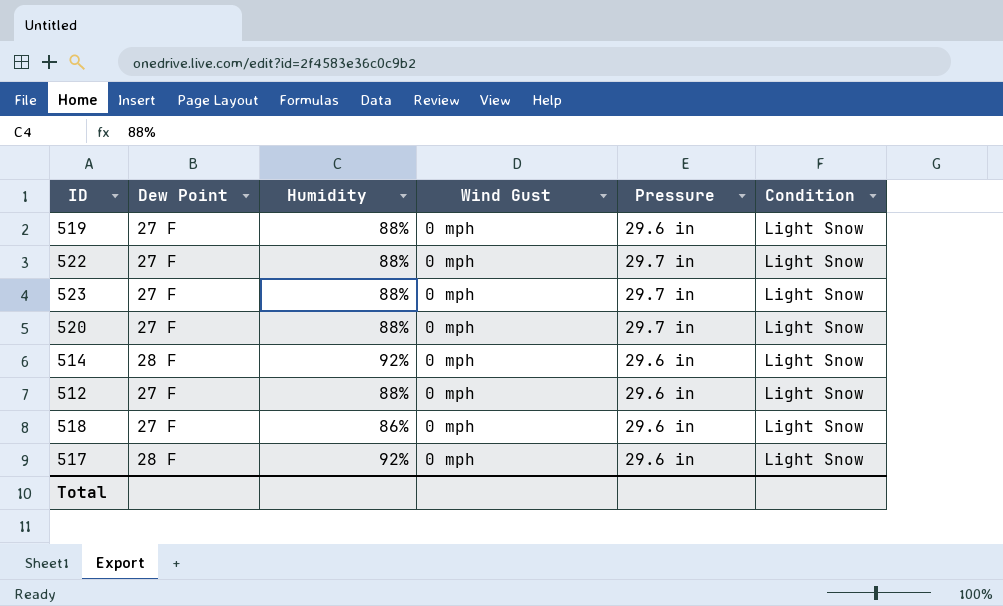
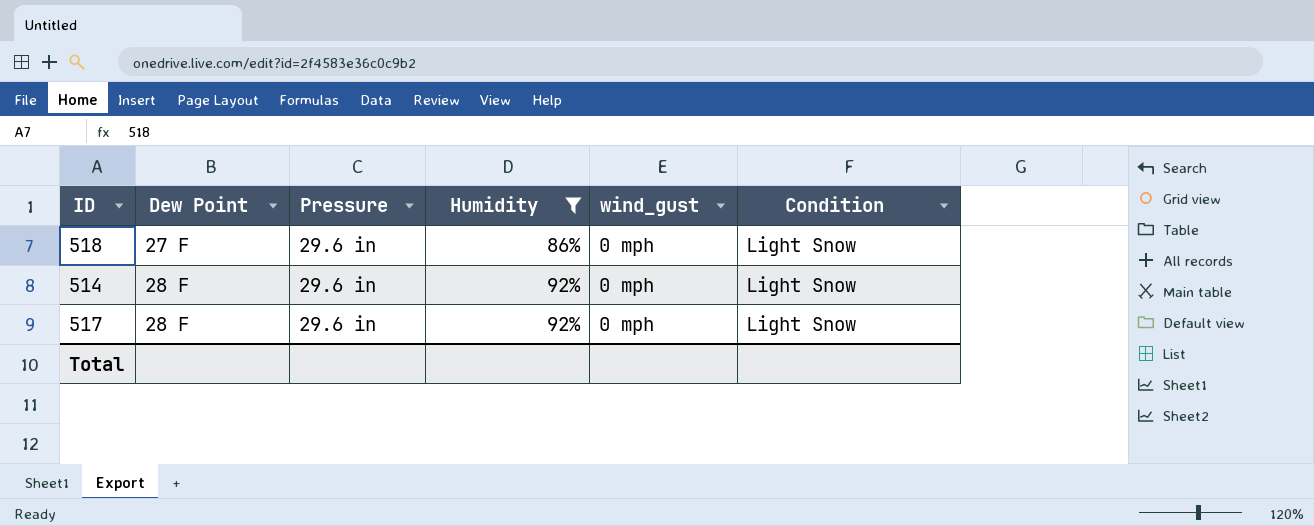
filter: none -> Humidity != 88%
row order: none -> Dew Point ascending
column Pressure | position: 5 -> 3
column name: Wind Gust -> wind_gust

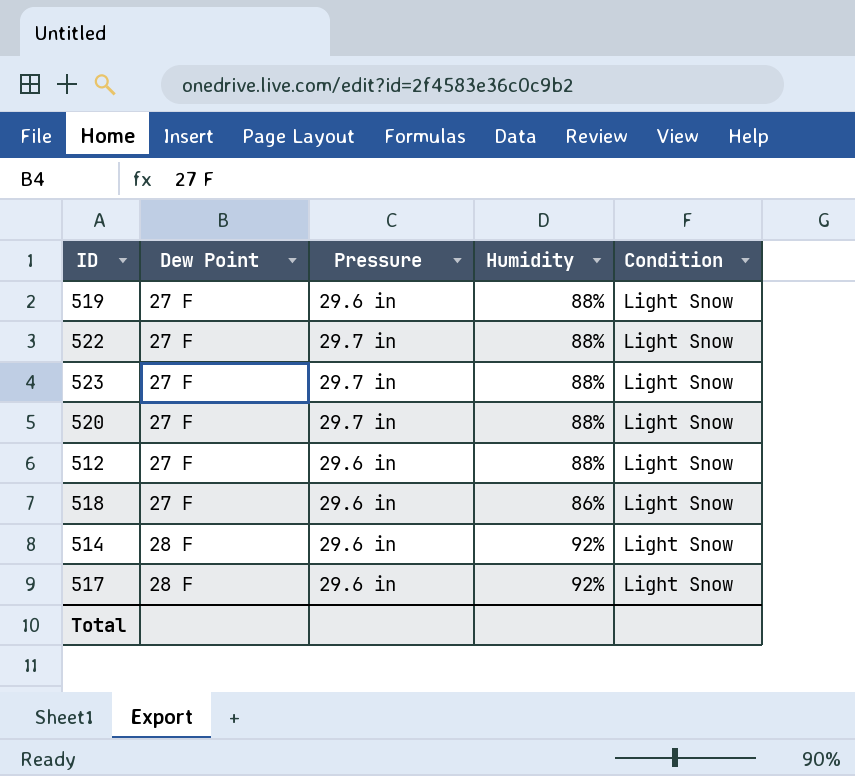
filter: Humidity != 88% -> none
column wind_gust | position: 5 -> none

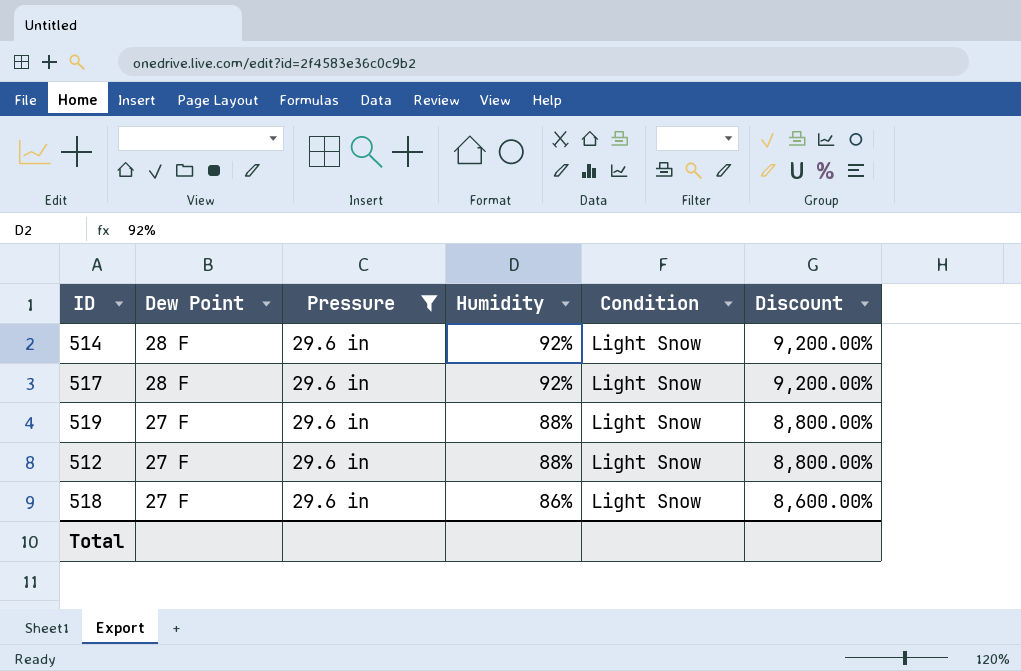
filter: none -> Pressure = 29.6 in
row order: Dew Point ascending -> Dew Point descending
column Discount | formula: none -> [Humidity] * 100

